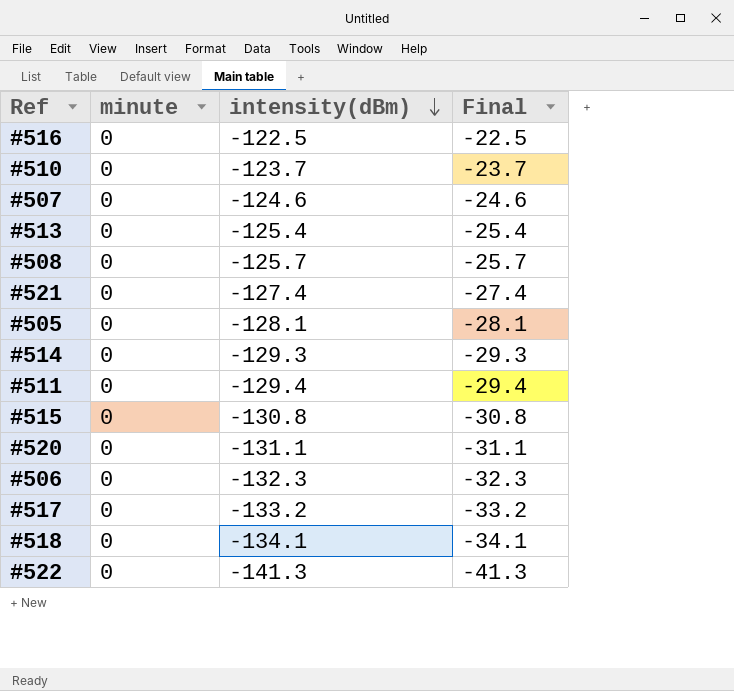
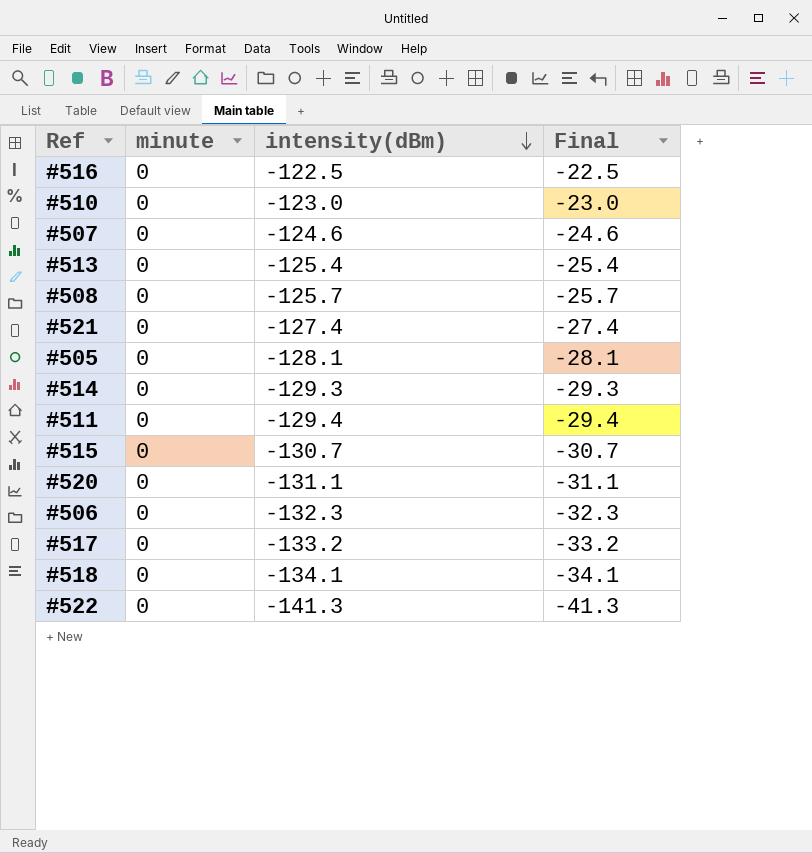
#510 | intensity(dBm): -123.7 -> -123.0
#510 | Final: -23.7 -> -23.0
#515 | intensity(dBm): -130.8 -> -130.7
#515 | Final: -30.8 -> -30.7

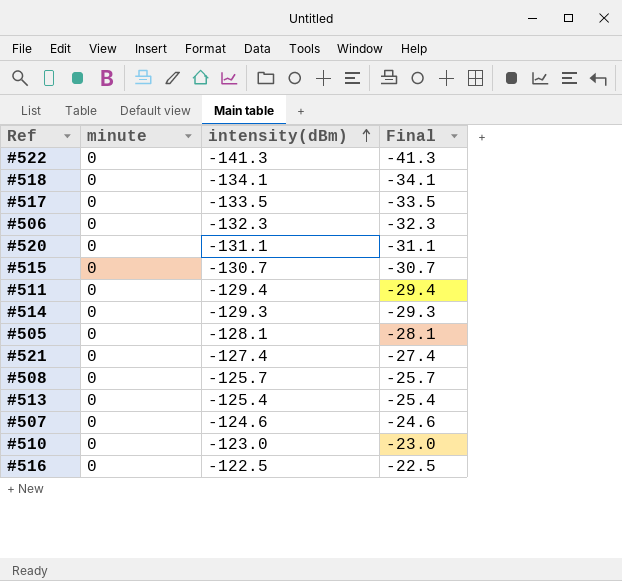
row order: intensity(dBm) descending -> intensity(dBm) ascending
#517 | intensity(dBm): -133.2 -> -133.5
#517 | Final: -33.2 -> -33.5

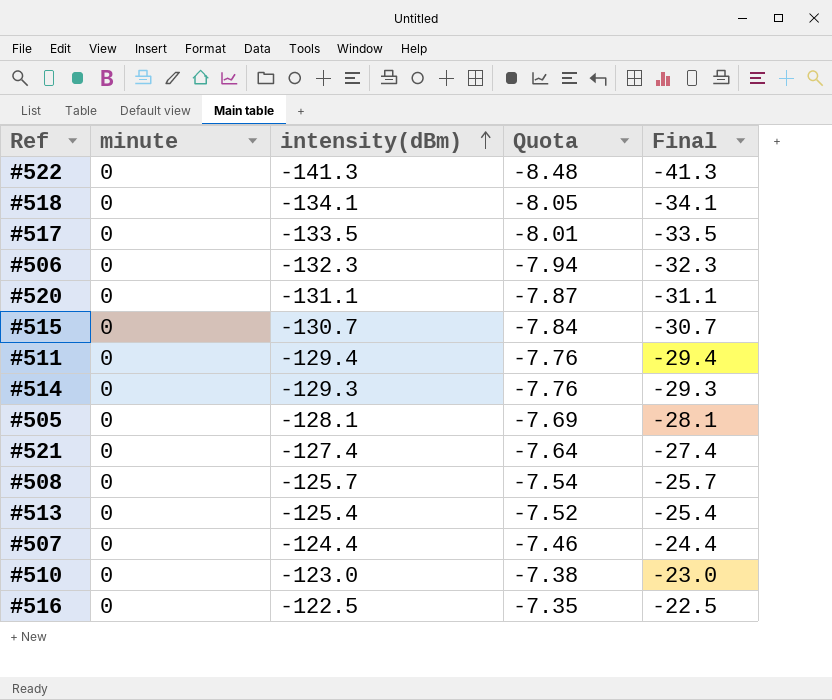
column Quota | formula: none -> [intensity(dBm)] * 0.06
#507 | intensity(dBm): -124.6 -> -124.4
#507 | Final: -24.6 -> -24.4

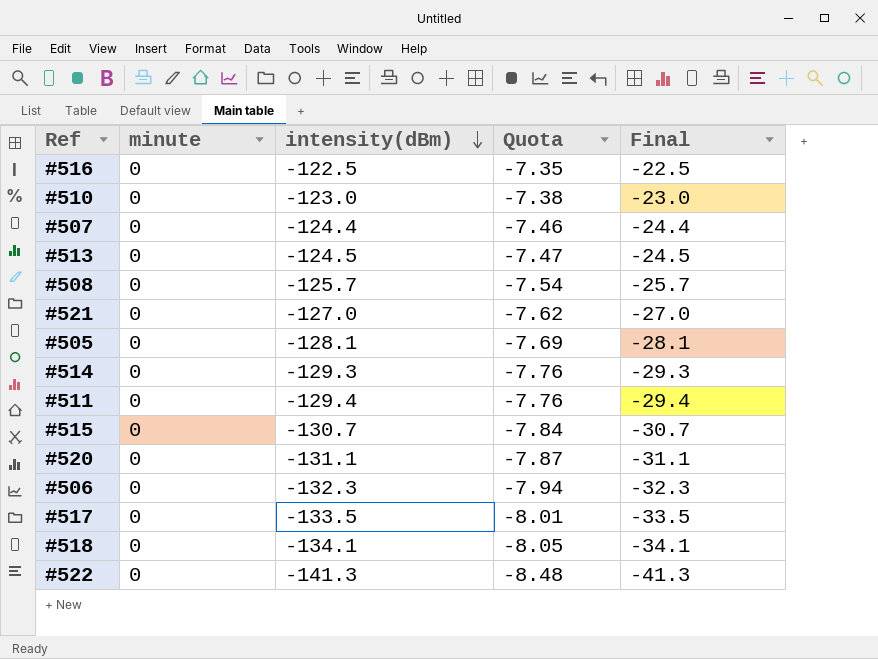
row order: intensity(dBm) ascending -> intensity(dBm) descending
#513 | intensity(dBm): -125.4 -> -124.5
#513 | Quota: -7.52 -> -7.47
#513 | Final: -25.4 -> -24.5
#521 | intensity(dBm): -127.4 -> -127.0
#521 | Quota: -7.64 -> -7.62
#521 | Final: -27.4 -> -27.0

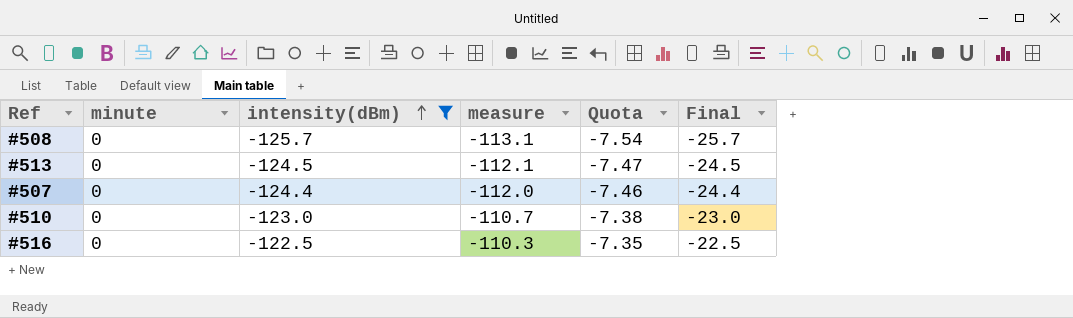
filter: none -> intensity(dBm) >= -125.7
row order: intensity(dBm) descending -> intensity(dBm) ascending
column measure | formula: none -> [intensity(dBm)] * 0.9

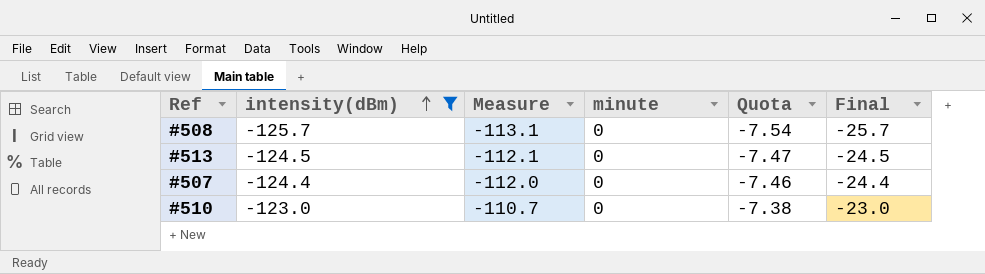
column name: measure -> Measure
column minute | position: 2 -> 4
row #516: 0 | -122.5 | -110.3 | -7.35 | -22.5 -> none

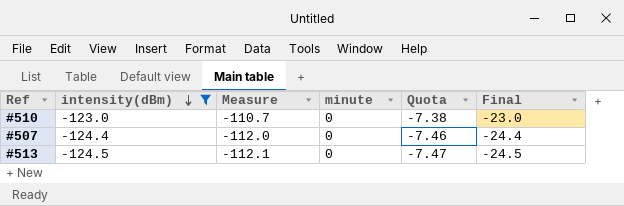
row order: intensity(dBm) ascending -> intensity(dBm) descending
row #508: -125.7 | -113.1 | 0 | -7.54 | -25.7 -> none

